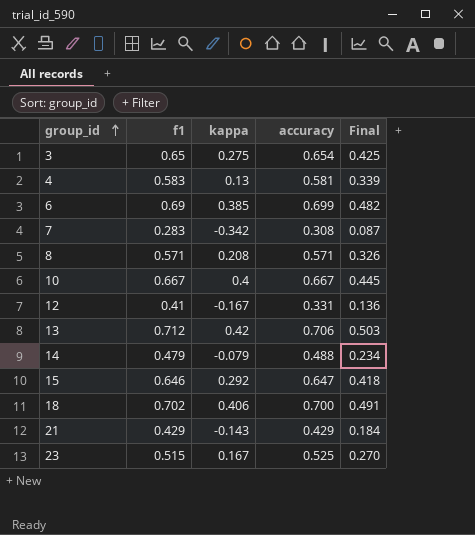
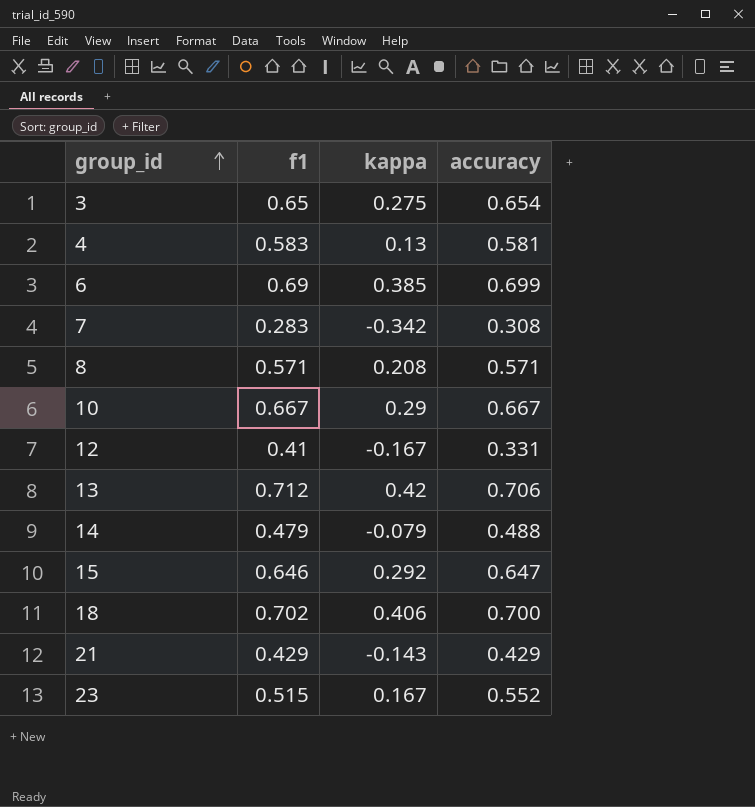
column Final | formula: [f1] * [accuracy] -> none
10 | kappa: 0.4 -> 0.29
23 | accuracy: 0.525 -> 0.552

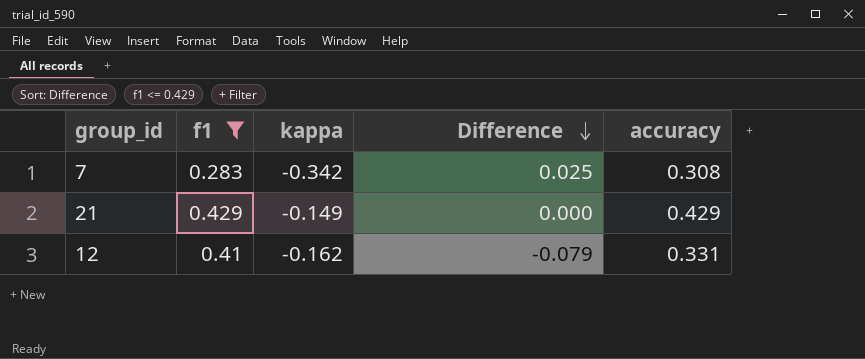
filter: none -> f1 <= 0.429
row order: group_id ascending -> Difference descending
column Difference | formula: none -> [accuracy] - [f1]
21 | kappa: -0.143 -> -0.149
12 | kappa: -0.167 -> -0.162

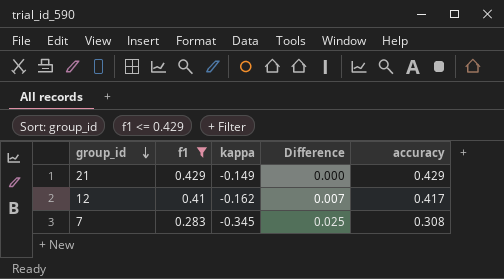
row order: Difference descending -> group_id descending
12 | Difference: -0.079 -> 0.007
12 | accuracy: 0.331 -> 0.417
7 | kappa: -0.342 -> -0.345

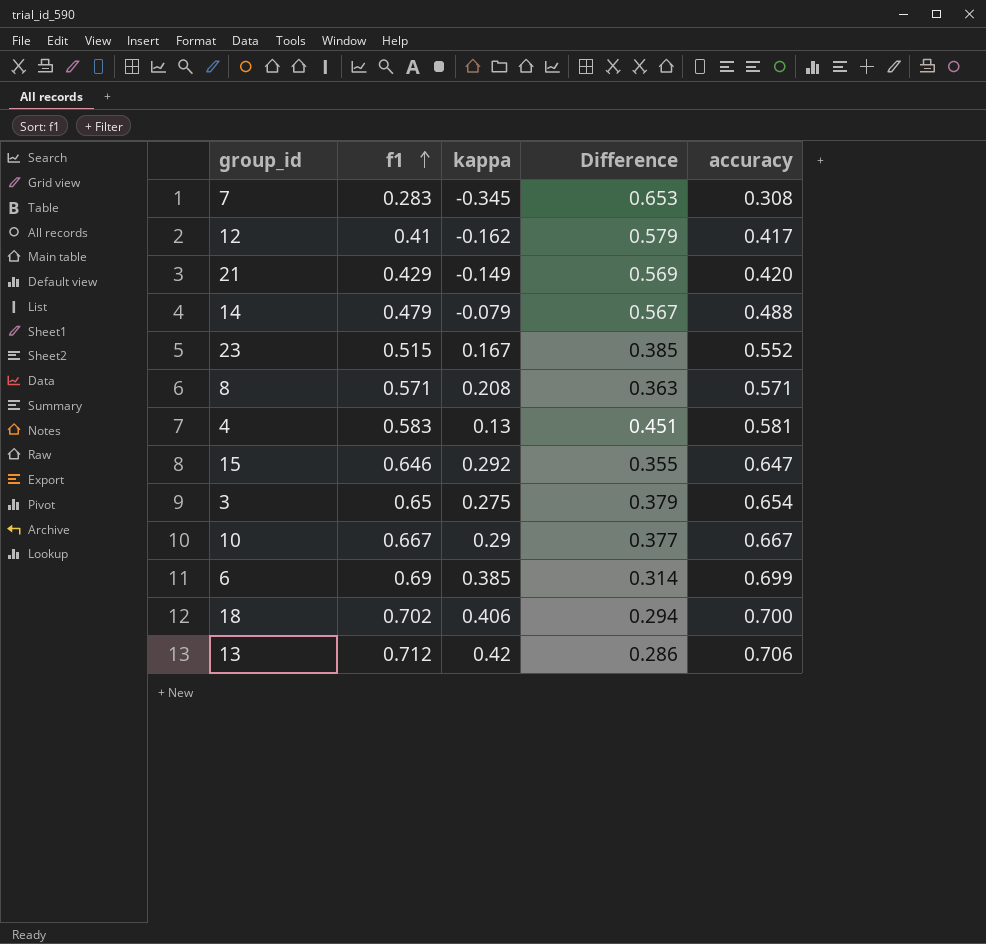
filter: f1 <= 0.429 -> none
row order: group_id descending -> f1 ascending
column Difference | formula: [accuracy] - [f1] -> [accuracy] - [kappa]
21 | accuracy: 0.429 -> 0.420

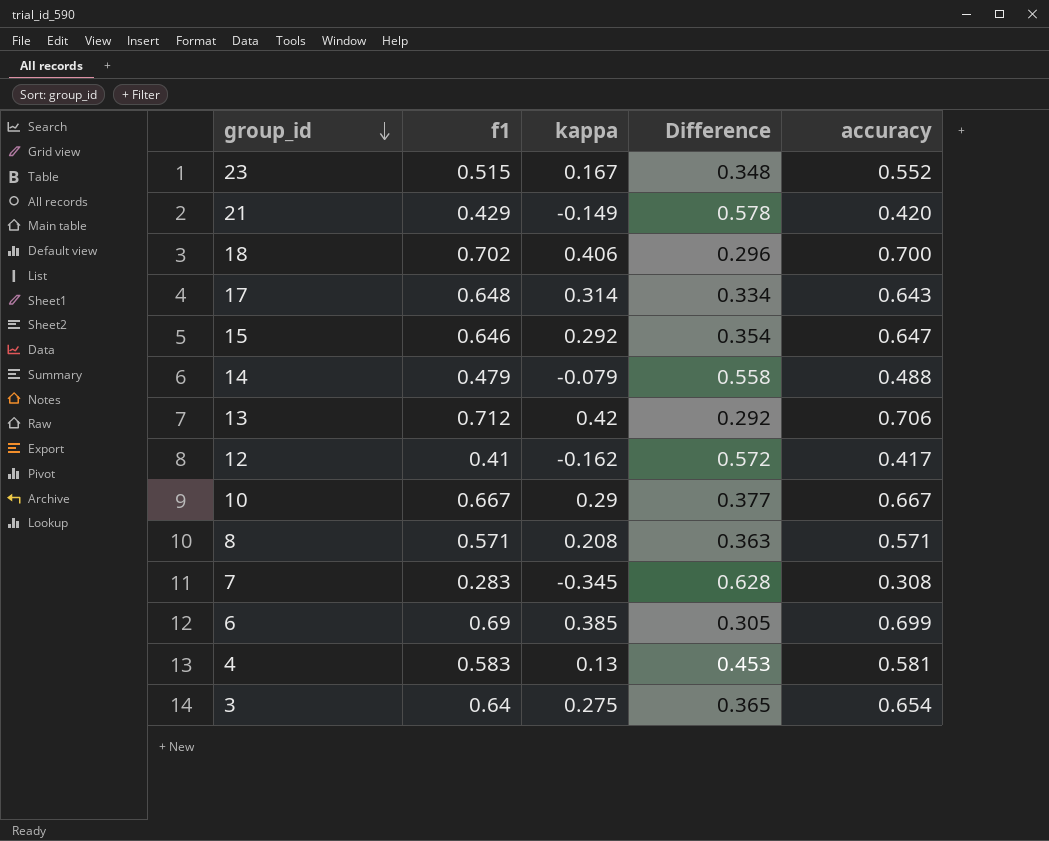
row order: f1 ascending -> group_id descending
column Difference | formula: [accuracy] - [kappa] -> [f1] - [kappa]
row 17: none -> 0.648 | 0.314 | 0.334 | 0.643
3 | f1: 0.65 -> 0.64

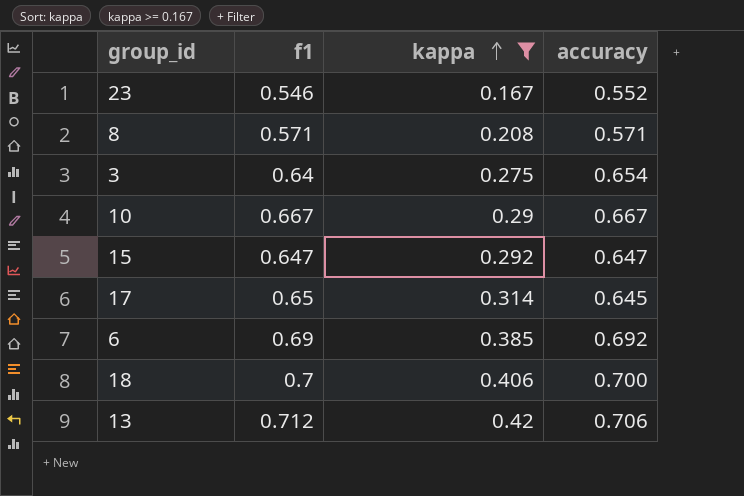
filter: none -> kappa >= 0.167
row order: group_id descending -> kappa ascending
column Difference | formula: [f1] - [kappa] -> none
23 | f1: 0.515 -> 0.546
15 | f1: 0.646 -> 0.647
17 | f1: 0.648 -> 0.65
17 | accuracy: 0.643 -> 0.645
6 | accuracy: 0.699 -> 0.692
18 | f1: 0.702 -> 0.7

